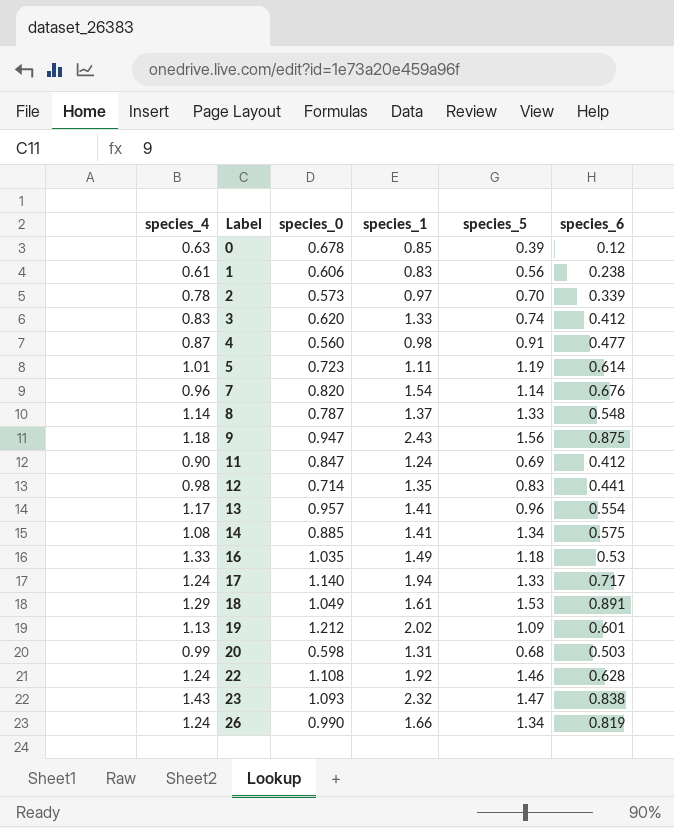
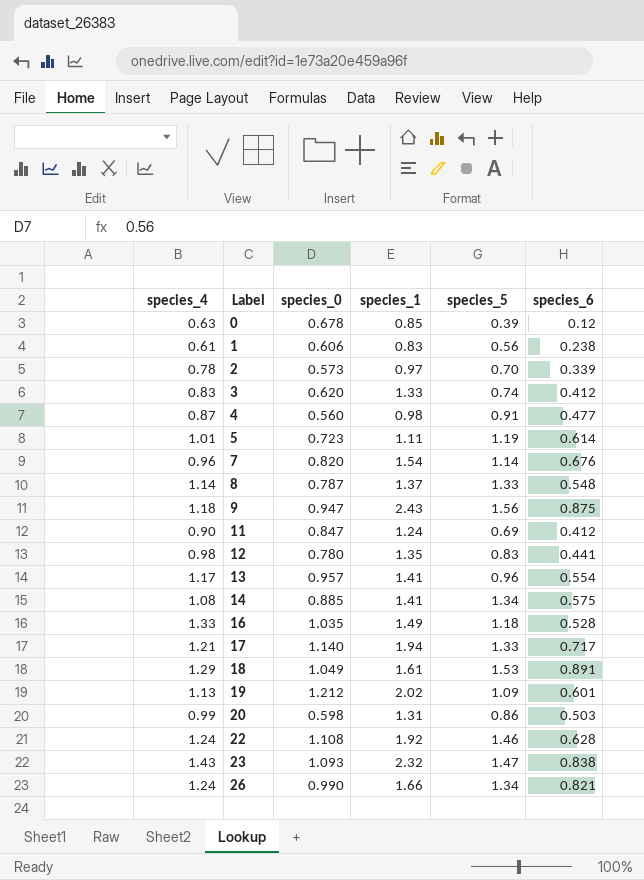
12 | species_0: 0.714 -> 0.780
16 | species_6: 0.53 -> 0.528
17 | species_4: 1.24 -> 1.21
20 | species_5: 0.68 -> 0.86
26 | species_6: 0.819 -> 0.821

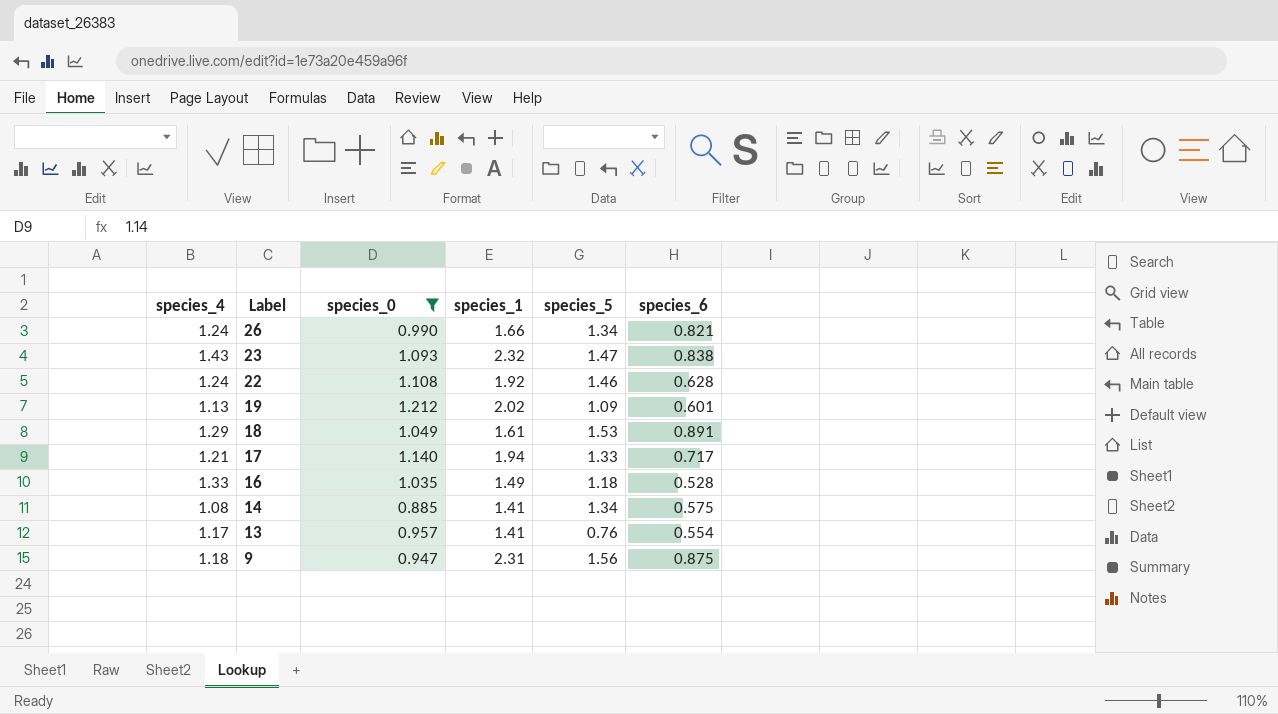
filter: none -> species_0 >= 0.885
row order: Label ascending -> Label descending
13 | species_5: 0.96 -> 0.76
9 | species_1: 2.43 -> 2.31

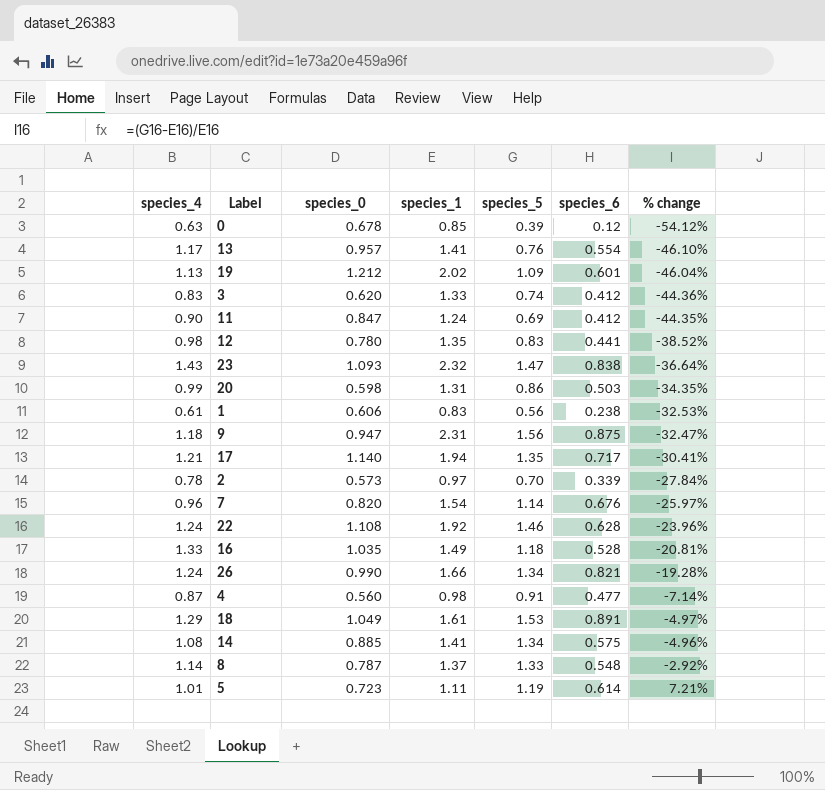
filter: species_0 >= 0.885 -> none
row order: Label descending -> % change ascending
column % change | formula: none -> ([species_5] - [species_1]) / [species_1]
17 | species_5: 1.33 -> 1.35

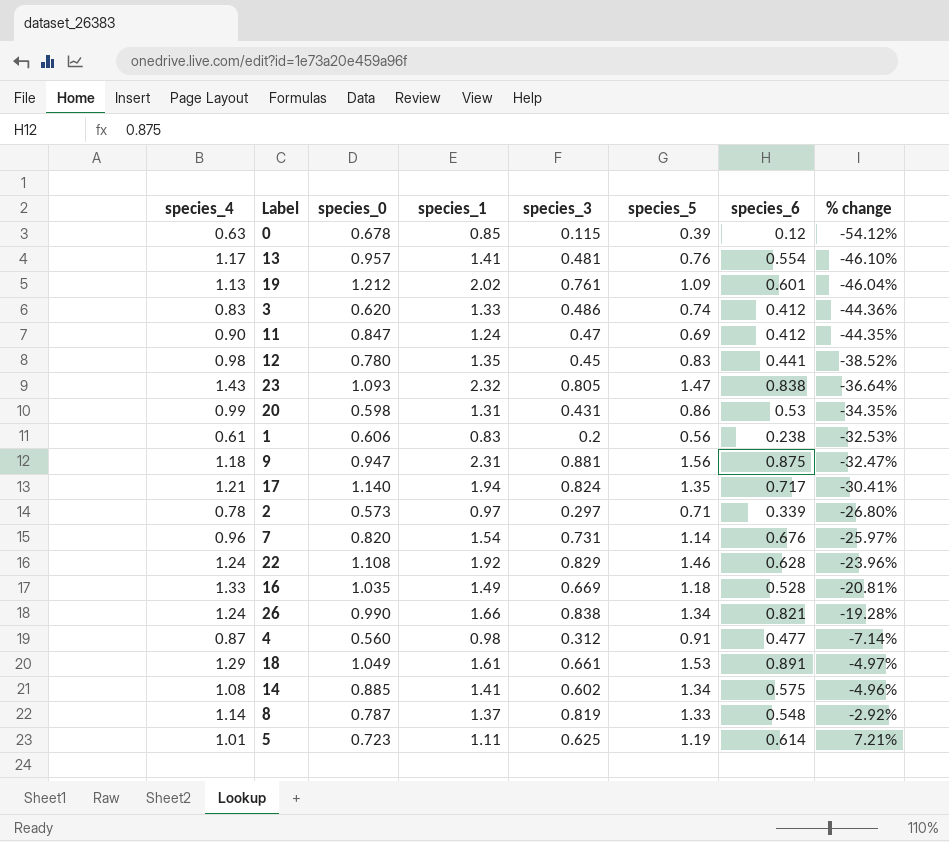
column species_3 | position: none -> 5
20 | species_6: 0.503 -> 0.53
2 | species_5: 0.70 -> 0.71
2 | % change: -27.84% -> -26.80%

